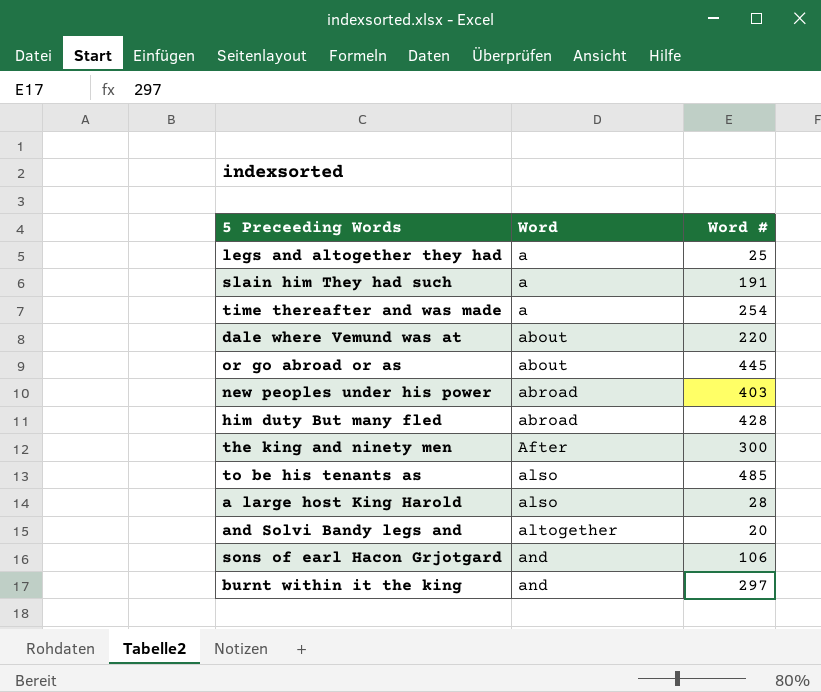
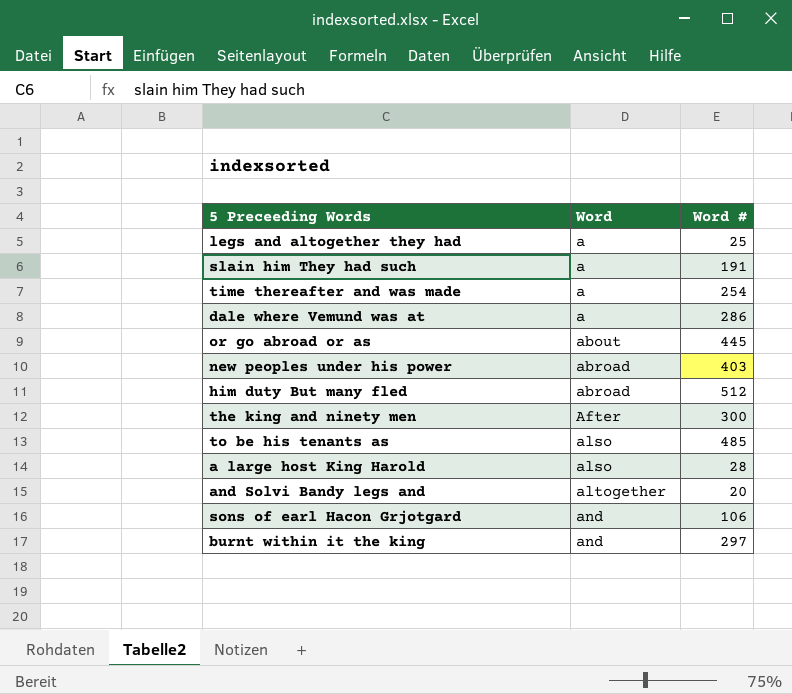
dale where Vemund was at | Word: about -> a
dale where Vemund was at | Word #: 220 -> 286
him duty But many fled | Word #: 428 -> 512

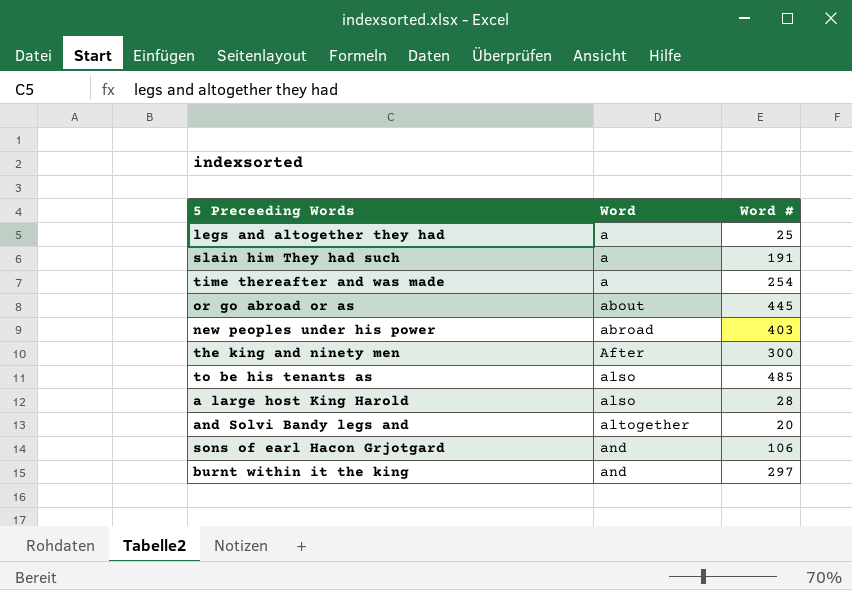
row dale where Vemund was at: a | 286 -> none
row him duty But many fled: abroad | 512 -> none

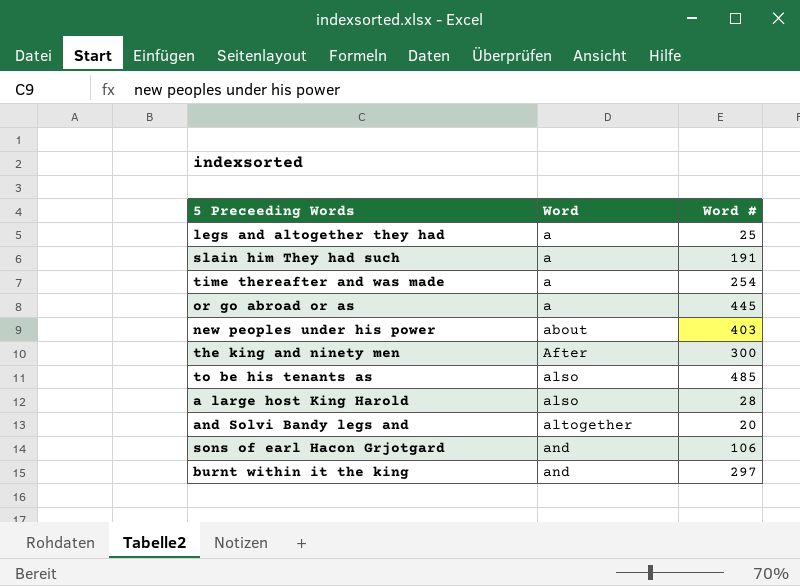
or go abroad or as | Word: about -> a
new peoples under his power | Word: abroad -> about

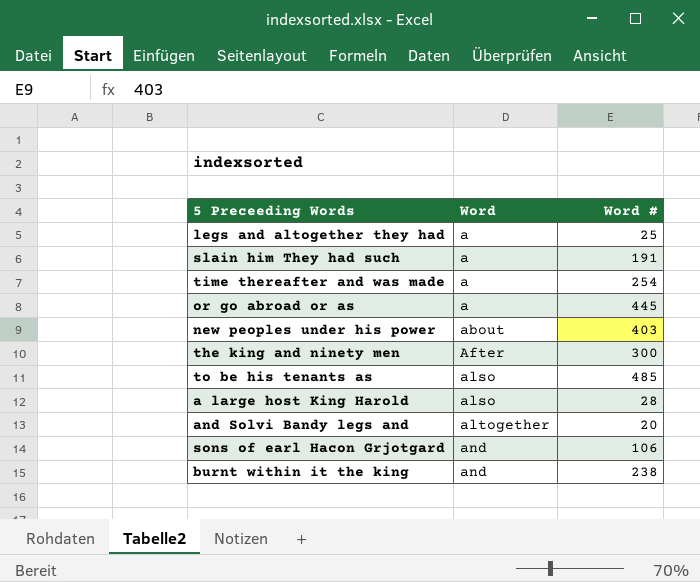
burnt within it the king | Word #: 297 -> 238

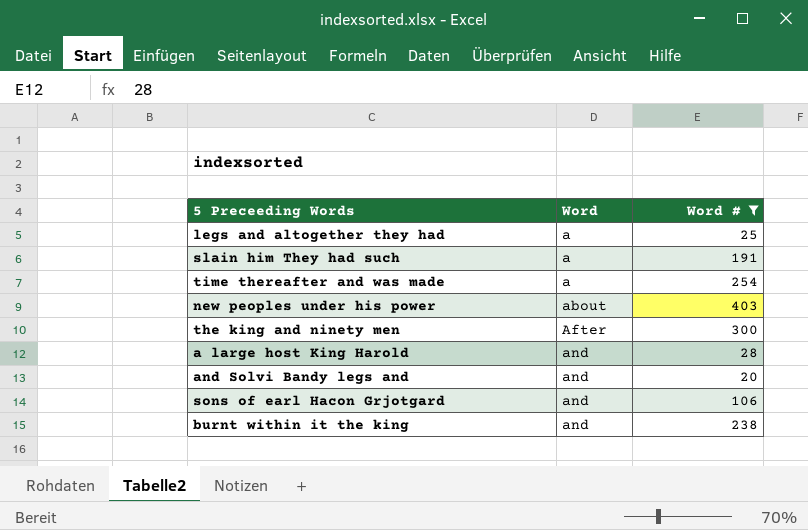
filter: none -> Word # <= 403
a large host King Harold | Word: also -> and
and Solvi Bandy legs and | Word: altogether -> and

